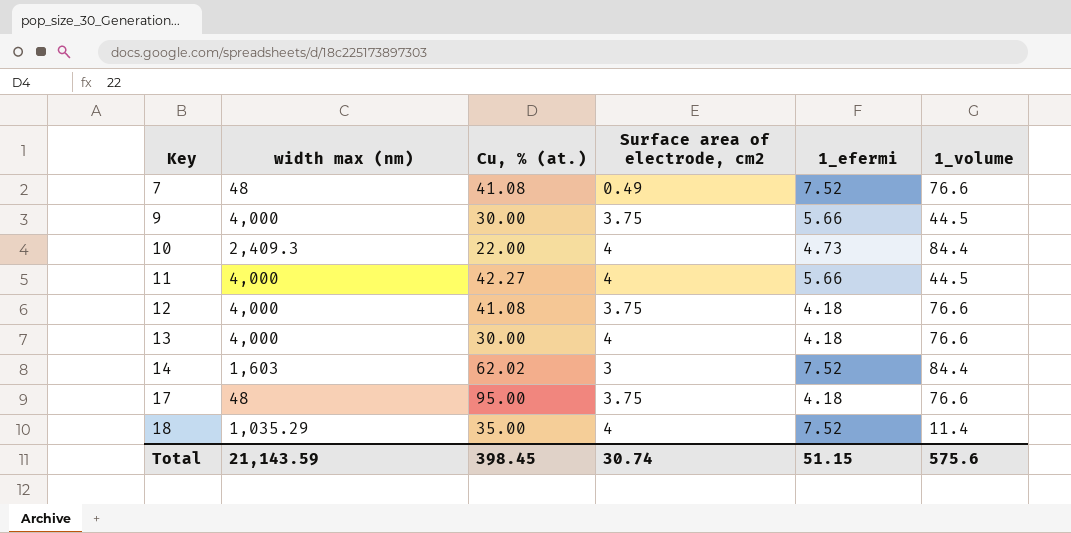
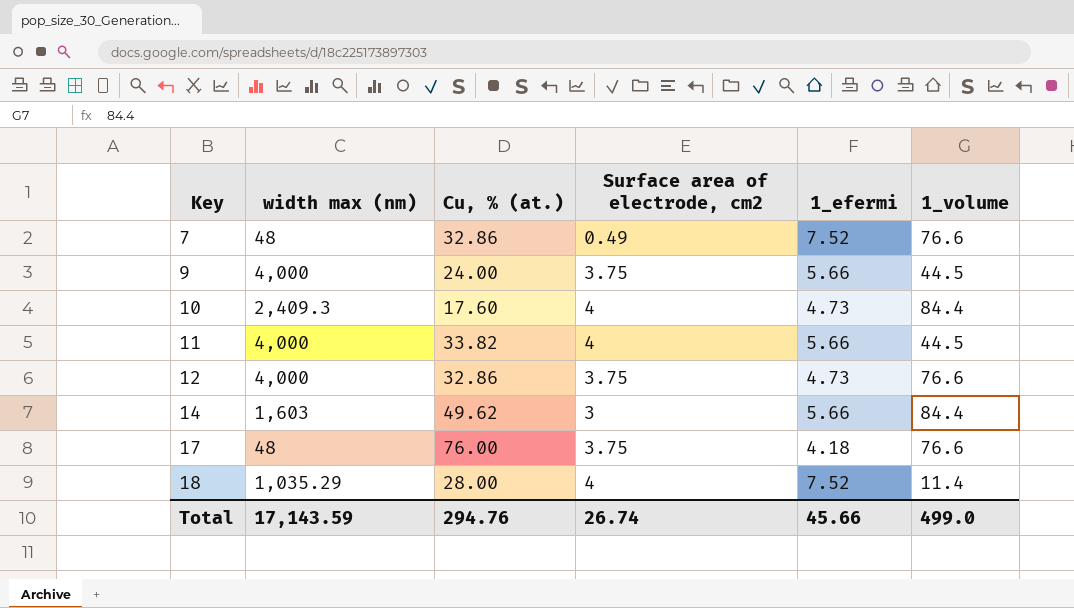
row 13: 4,000 | 30.00 | 4 | 4.18 | 76.6 -> none
7 | Cu, % (at.): 41.08 -> 32.86
9 | Cu, % (at.): 30.00 -> 24.00
10 | Cu, % (at.): 22.00 -> 17.60
11 | Cu, % (at.): 42.27 -> 33.82
12 | Cu, % (at.): 41.08 -> 32.86
12 | 1_efermi: 4.18 -> 4.73
14 | Cu, % (at.): 62.02 -> 49.62
14 | 1_efermi: 7.52 -> 5.66
17 | Cu, % (at.): 95.00 -> 76.00
18 | Cu, % (at.): 35.00 -> 28.00
Total | width max (nm): 21,143.59 -> 17,143.59
Total | Cu, % (at.): 398.45 -> 294.76
Total | Surface area of electrode, cm2: 30.74 -> 26.74
Total | 1_efermi: 51.15 -> 45.66
Total | 1_volume: 575.6 -> 499.0

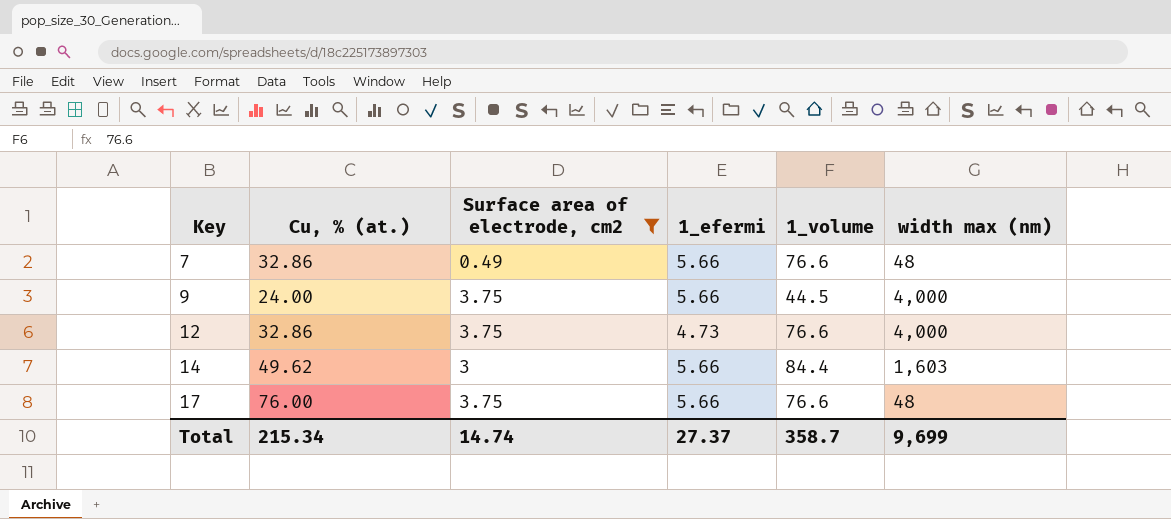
filter: none -> Surface area of electrode, cm2 != 4
column width max (nm) | position: 2 -> 6
7 | 1_efermi: 7.52 -> 5.66
17 | 1_efermi: 4.18 -> 5.66
Total | Cu, % (at.): 294.76 -> 215.34
Total | Surface area of electrode, cm2: 26.74 -> 14.74
Total | 1_efermi: 45.66 -> 27.37
Total | 1_volume: 499.0 -> 358.7
Total | width max (nm): 17,143.59 -> 9,699

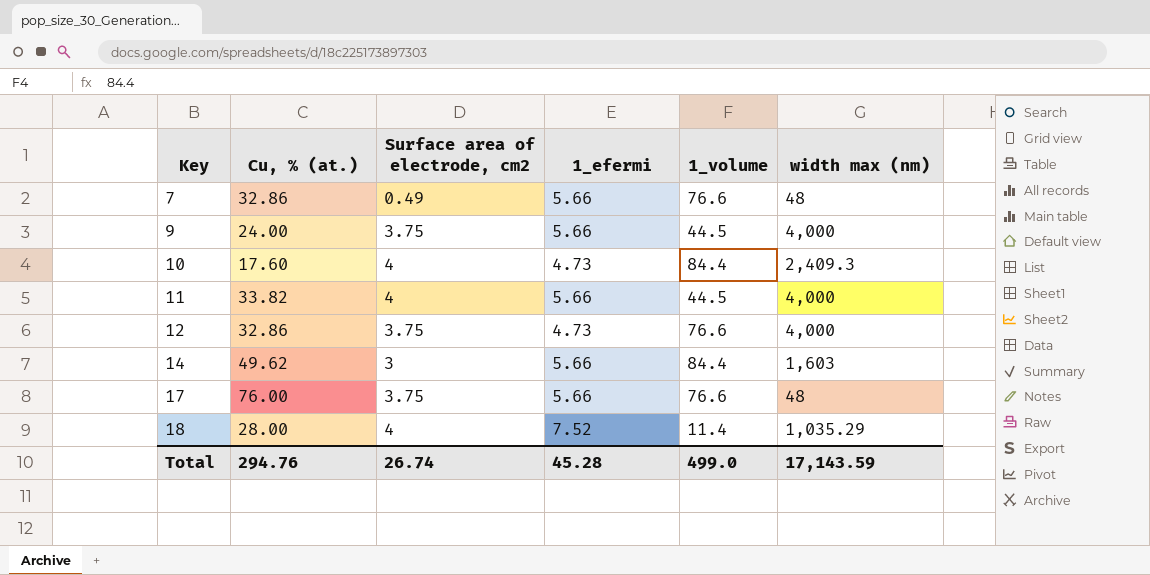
filter: Surface area of electrode, cm2 != 4 -> none
Total | Cu, % (at.): 215.34 -> 294.76
Total | Surface area of electrode, cm2: 14.74 -> 26.74
Total | 1_efermi: 27.37 -> 45.28
Total | 1_volume: 358.7 -> 499.0
Total | width max (nm): 9,699 -> 17,143.59

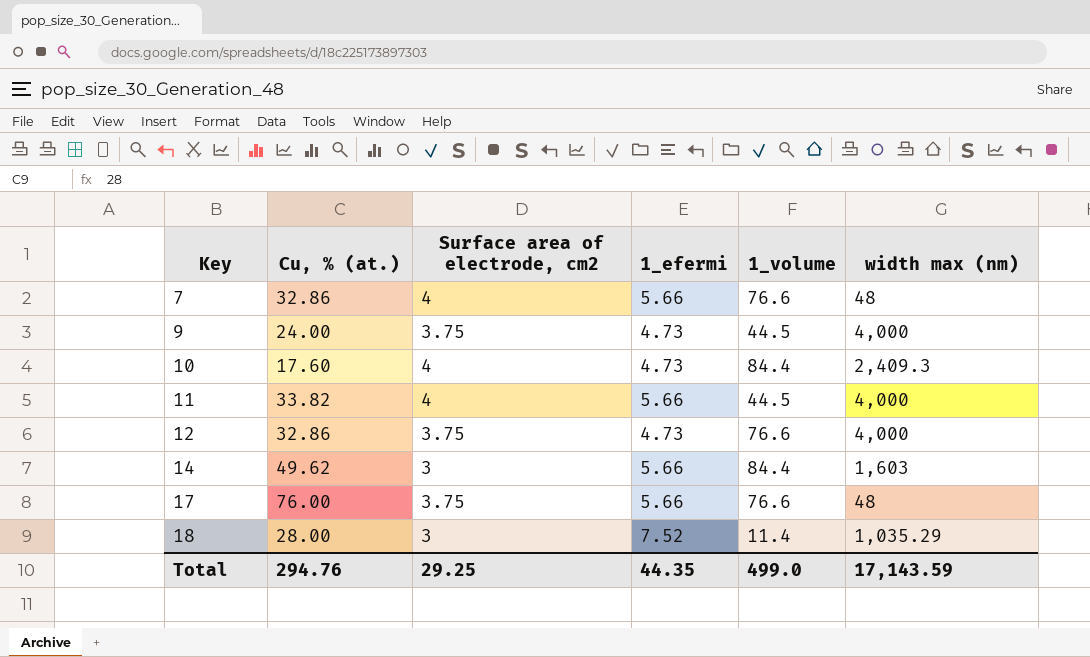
7 | Surface area of electrode, cm2: 0.49 -> 4
9 | 1_efermi: 5.66 -> 4.73
18 | Surface area of electrode, cm2: 4 -> 3
Total | Surface area of electrode, cm2: 26.74 -> 29.25
Total | 1_efermi: 45.28 -> 44.35

